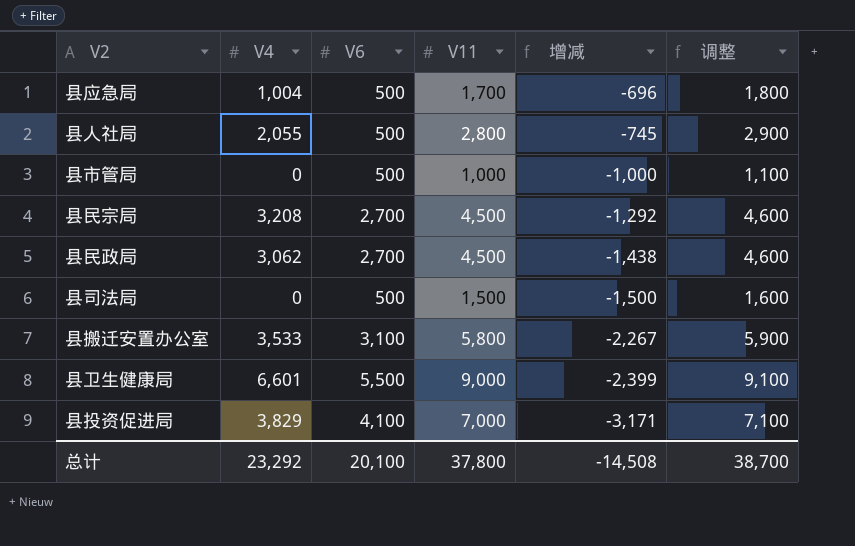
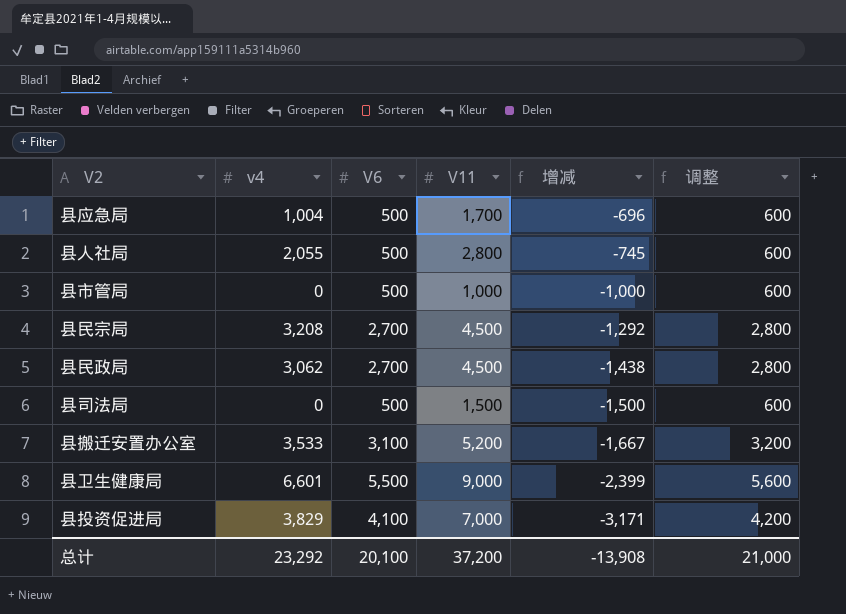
column name: V4 -> v4
column 调整 | formula: [V11] + 100 -> [V6] + 100
县搬迁安置办公室 | V11: 5,800 -> 5,200
县搬迁安置办公室 | 增减: -2,267 -> -1,667
总计 | V11: 37,800 -> 37,200
总计 | 增减: -14,508 -> -13,908
总计 | 调整: 38,700 -> 21,000

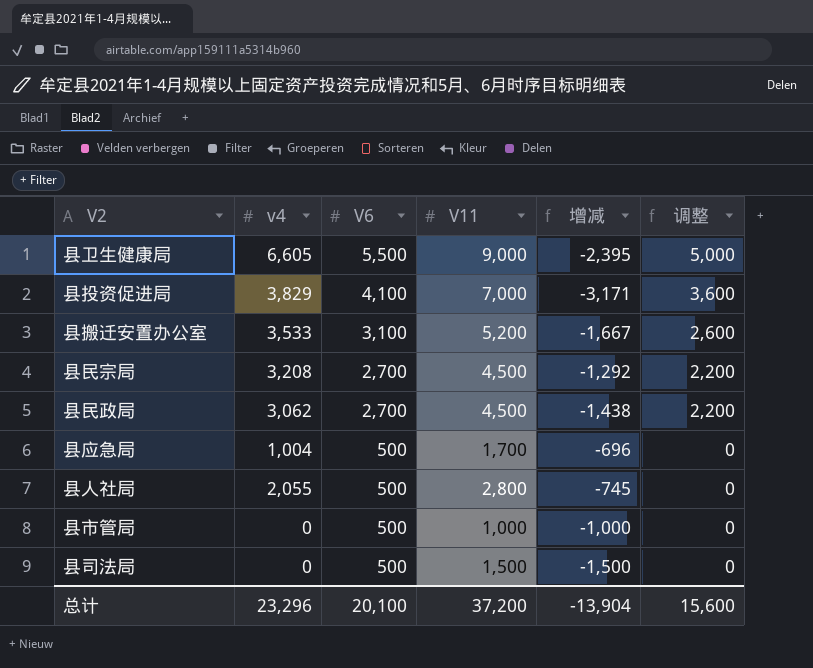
row order: 增减 descending -> V6 descending
column 调整 | formula: [V6] + 100 -> [V6] - 500
县卫生健康局 | v4: 6,601 -> 6,605
县卫生健康局 | 增减: -2,399 -> -2,395
总计 | v4: 23,292 -> 23,296
总计 | 增减: -13,908 -> -13,904
总计 | 调整: 21,000 -> 15,600

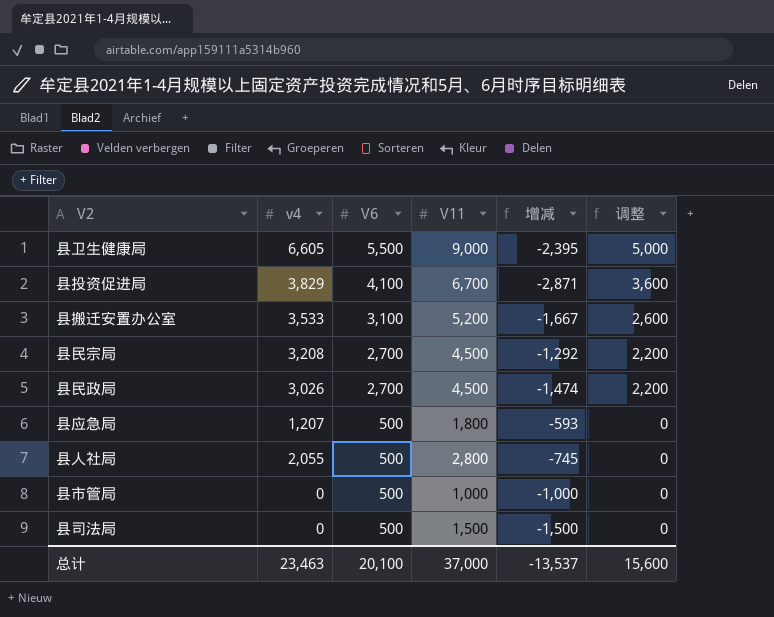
县投资促进局 | V11: 7,000 -> 6,700
县投资促进局 | 增减: -3,171 -> -2,871
县民政局 | v4: 3,062 -> 3,026
县民政局 | 增减: -1,438 -> -1,474
县应急局 | v4: 1,004 -> 1,207
县应急局 | V11: 1,700 -> 1,800
县应急局 | 增减: -696 -> -593
总计 | v4: 23,296 -> 23,463
总计 | V11: 37,200 -> 37,000
总计 | 增减: -13,904 -> -13,537

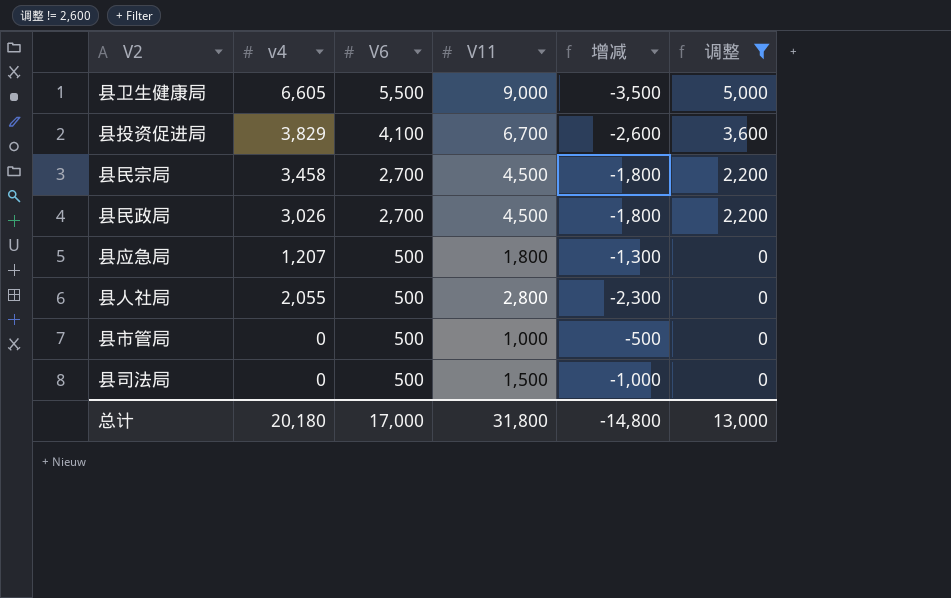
filter: none -> 调整 != 2,600
column 增减 | formula: [v4] - [V11] -> [V6] - [V11]
县民宗局 | v4: 3,208 -> 3,458
总计 | v4: 23,463 -> 20,180
总计 | V6: 20,100 -> 17,000
总计 | V11: 37,000 -> 31,800
总计 | 增减: -13,537 -> -14,800
总计 | 调整: 15,600 -> 13,000

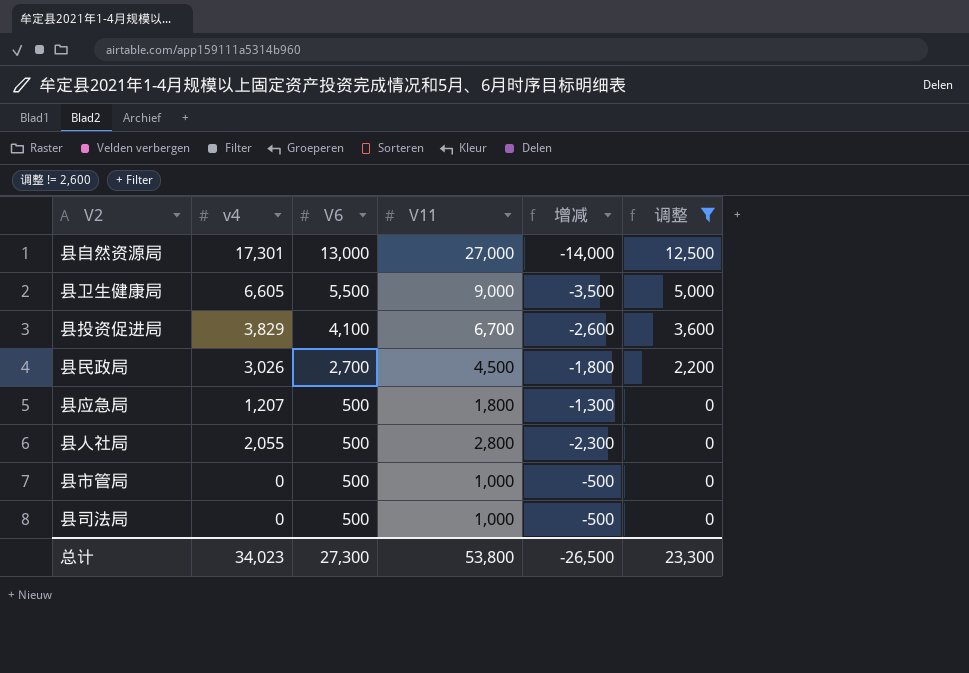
row 县民宗局: 3,458 | 2,700 | 4,500 | -1,800 | 2,200 -> none
row 县自然资源局: none -> 17,301 | 13,000 | 27,000 | -14,000 | 12,500
县司法局 | V11: 1,500 -> 1,000
县司法局 | 增减: -1,000 -> -500
总计 | v4: 20,180 -> 34,023
总计 | V6: 17,000 -> 27,300
总计 | V11: 31,800 -> 53,800
总计 | 增减: -14,800 -> -26,500
总计 | 调整: 13,000 -> 23,300

